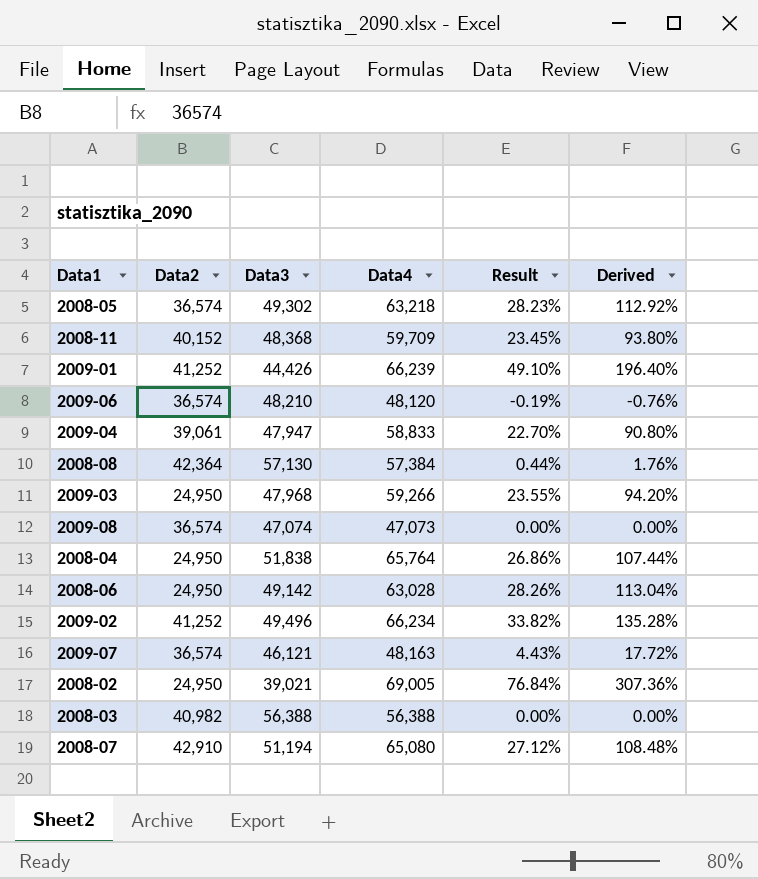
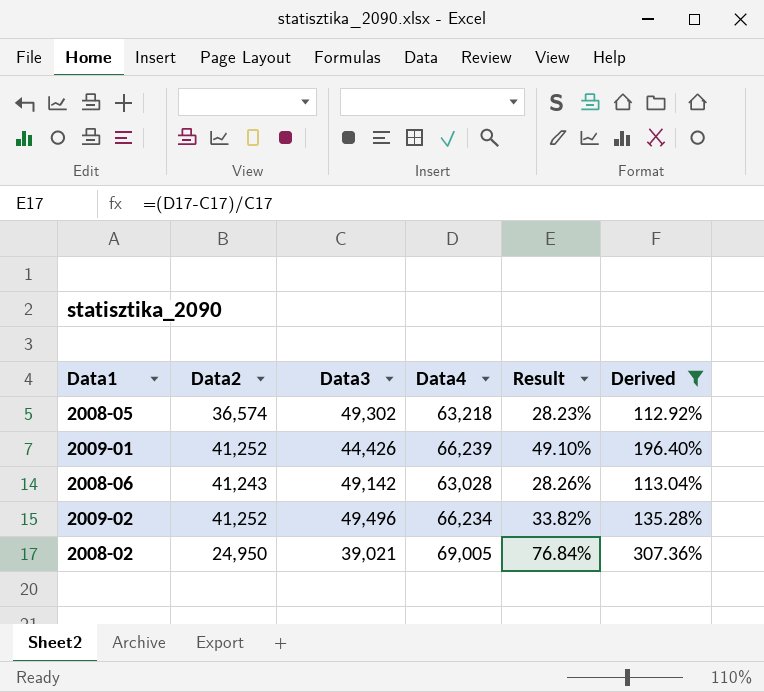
filter: none -> Derived >= 112.92%
2008-06 | Data2: 24,950 -> 41,243

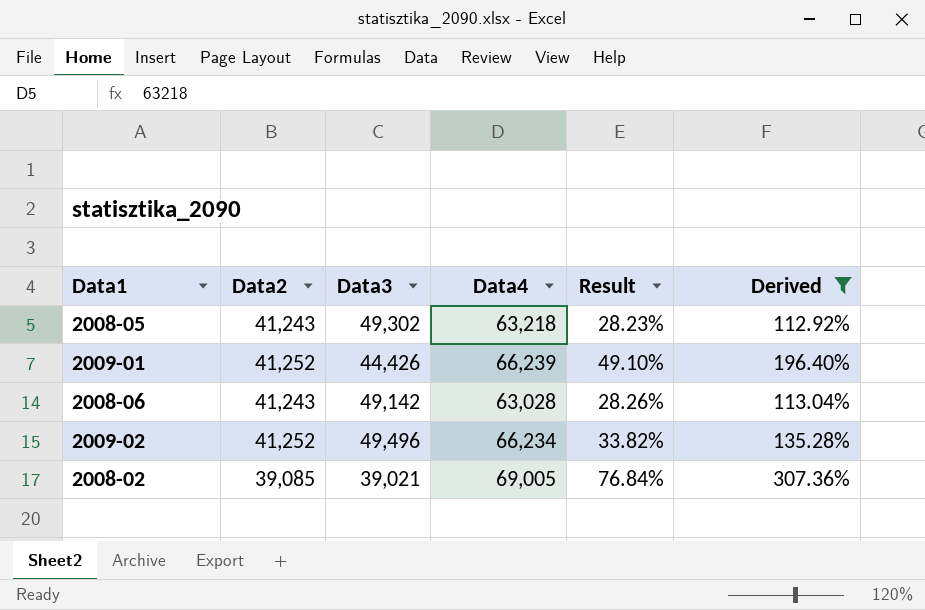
2008-05 | Data2: 36,574 -> 41,243
2008-02 | Data2: 24,950 -> 39,085

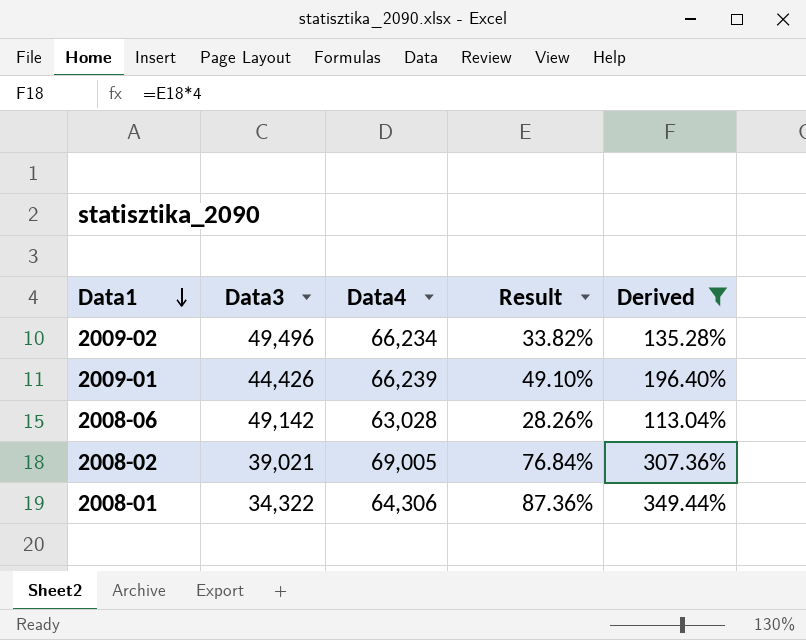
row order: none -> Data1 descending
column Data2 | position: 2 -> none
row 2008-05: 41,243 | 49,302 | 63,218 | 28.23% | 112.92% -> none
row 2008-01: none -> 34,322 | 64,306 | 87.36% | 349.44%

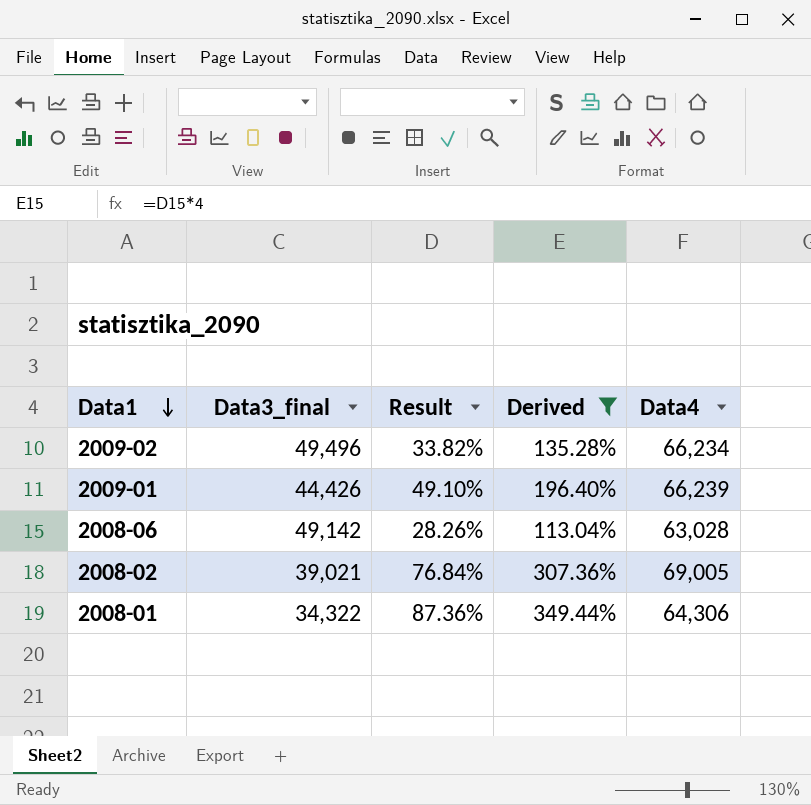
column name: Data3 -> Data3_final
column Data4 | position: 3 -> 5

